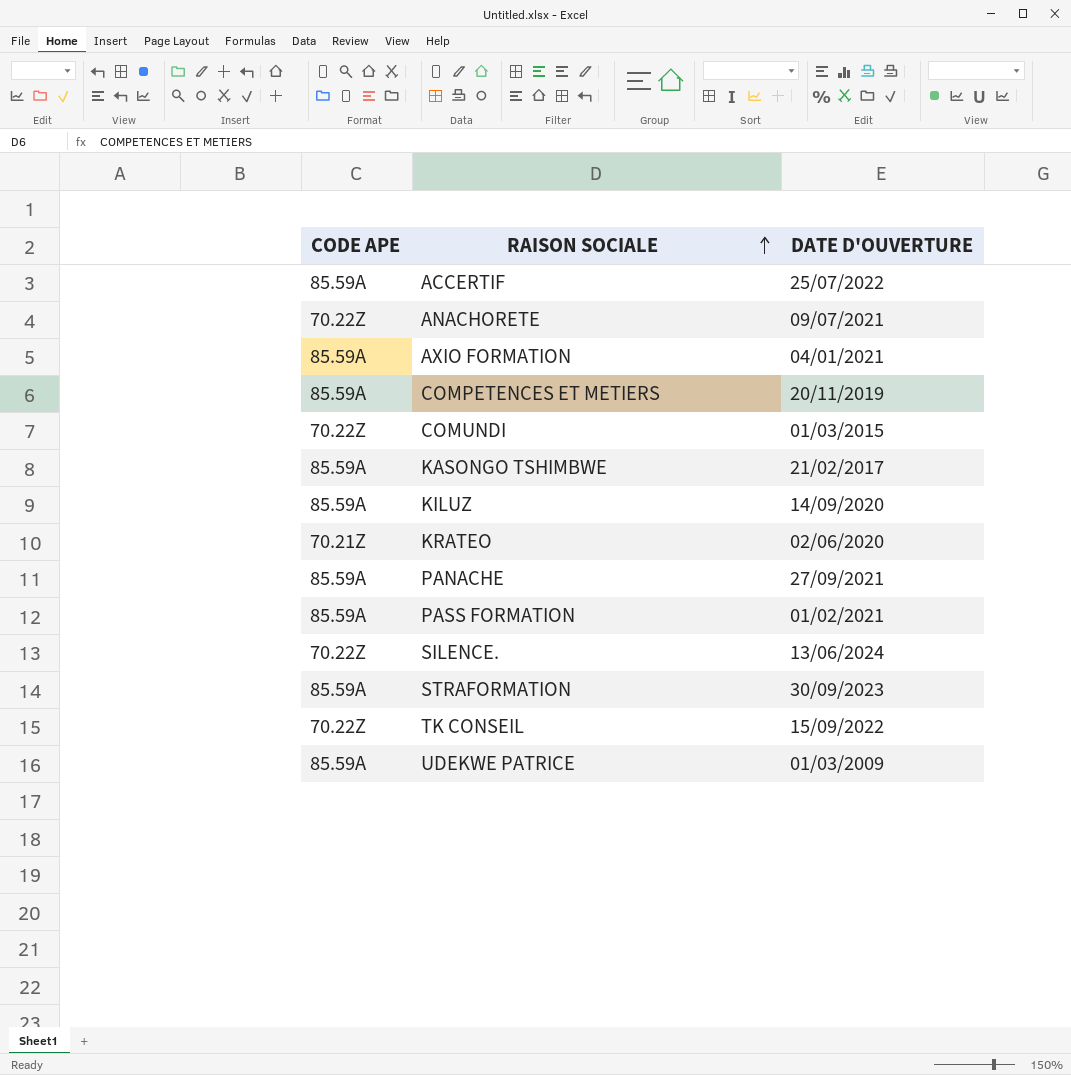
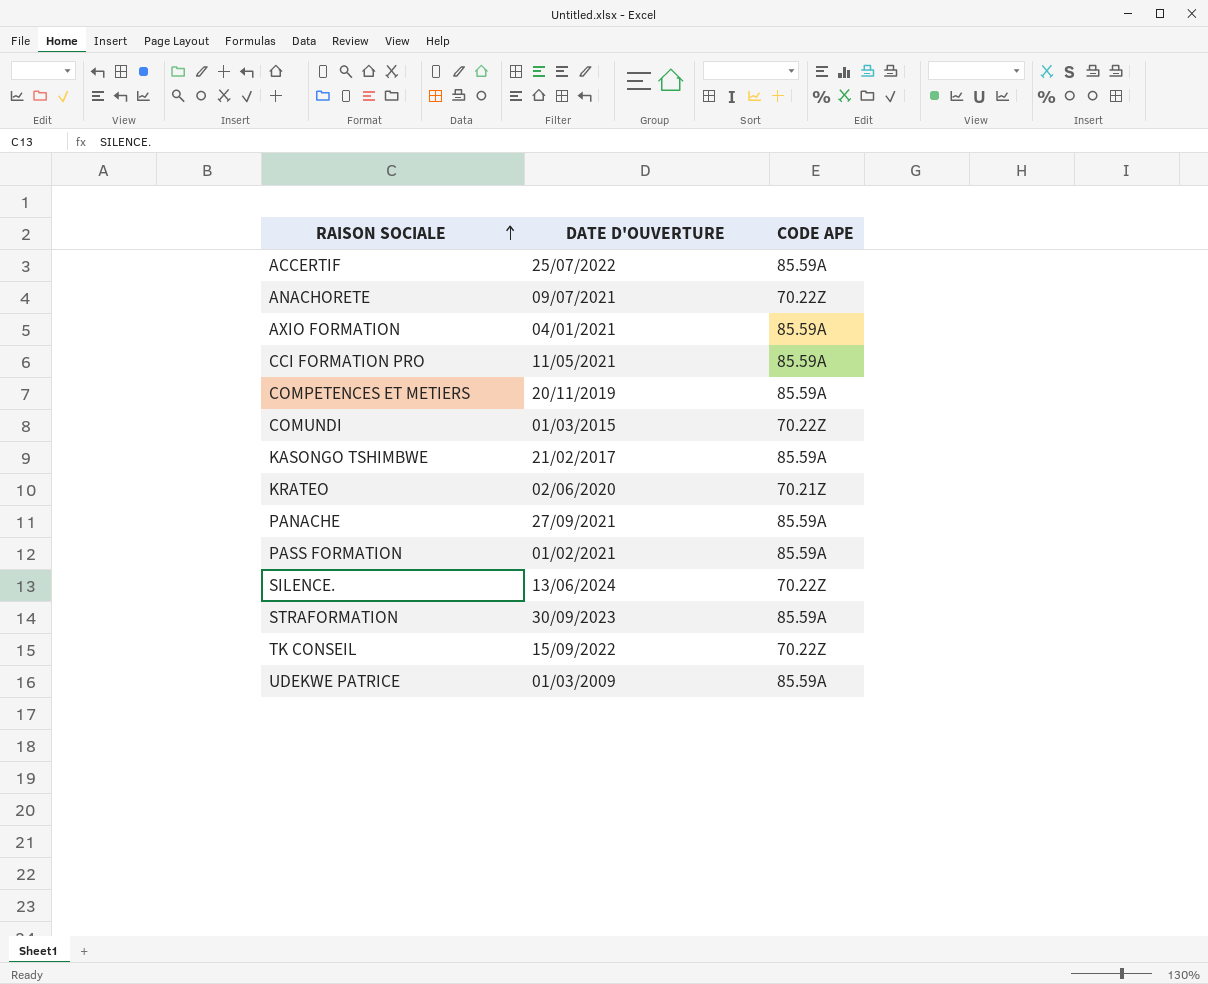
column CODE APE | position: 1 -> 3
row KILUZ: 85.59A | 14/09/2020 -> none
row CCI FORMATION PRO: none -> 11/05/2021 | 85.59A

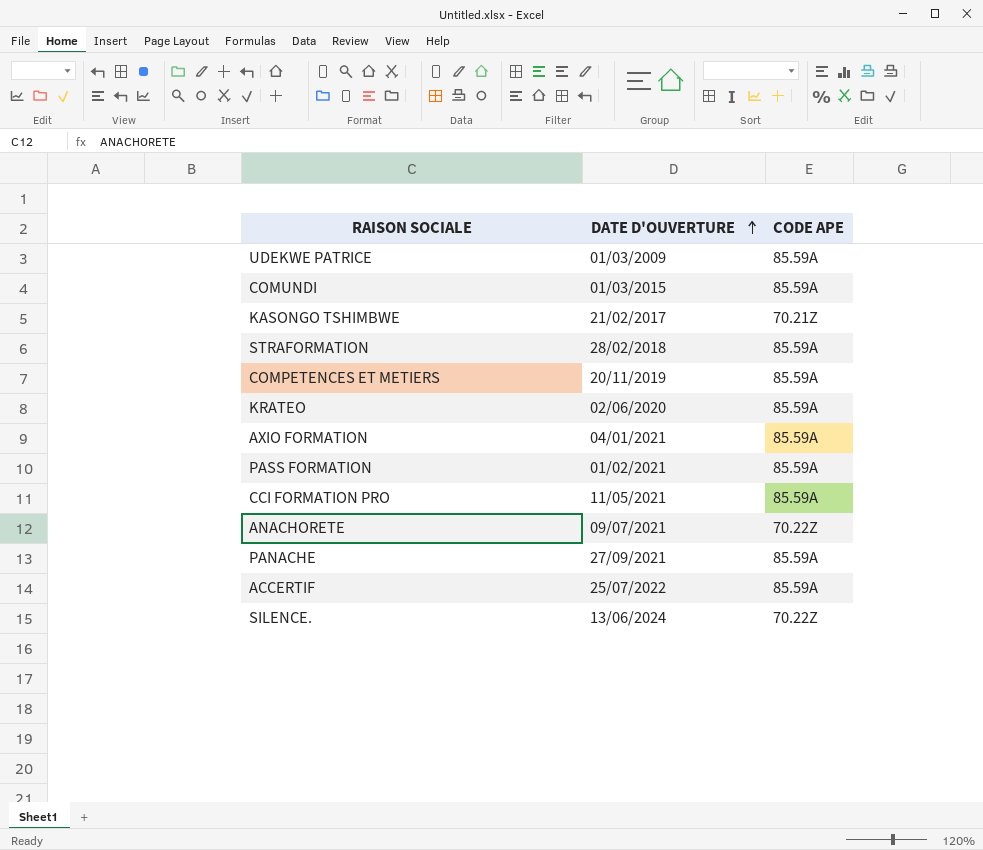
row order: RAISON SOCIALE ascending -> DATE D'OUVERTURE ascending
row TK CONSEIL: 15/09/2022 | 70.22Z -> none
COMUNDI | CODE APE: 70.22Z -> 85.59A
KASONGO TSHIMBWE | CODE APE: 85.59A -> 70.21Z
STRAFORMATION | DATE D'OUVERTURE: 30/09/2023 -> 28/02/2018
KRATEO | CODE APE: 70.21Z -> 85.59A

